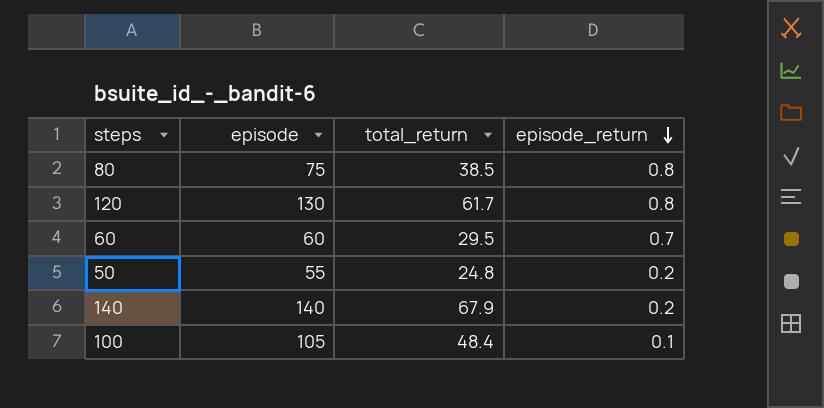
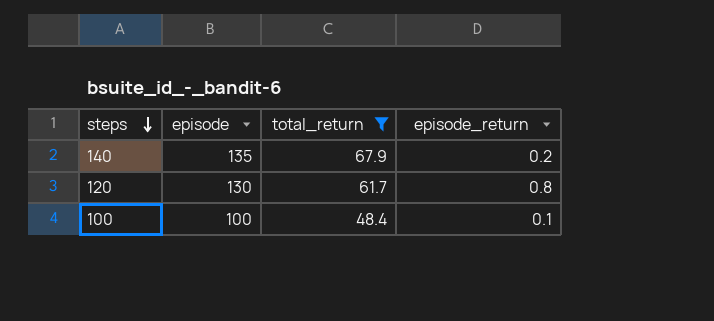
filter: none -> total_return >= 48.4
row order: episode_return descending -> steps descending
140 | episode: 140 -> 135
100 | episode: 105 -> 100

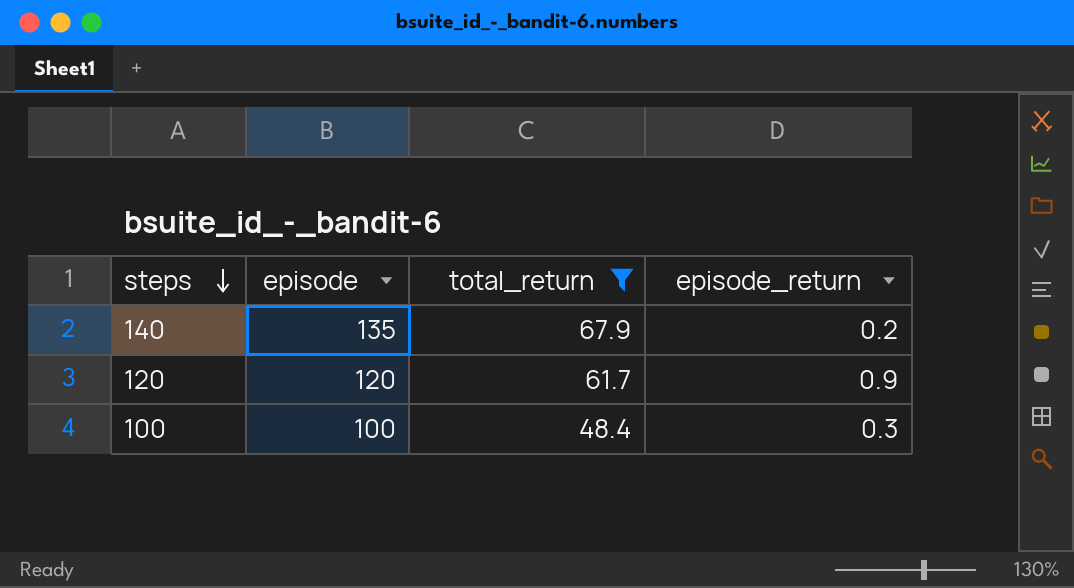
120 | episode: 130 -> 120
120 | episode_return: 0.8 -> 0.9
100 | episode_return: 0.1 -> 0.3

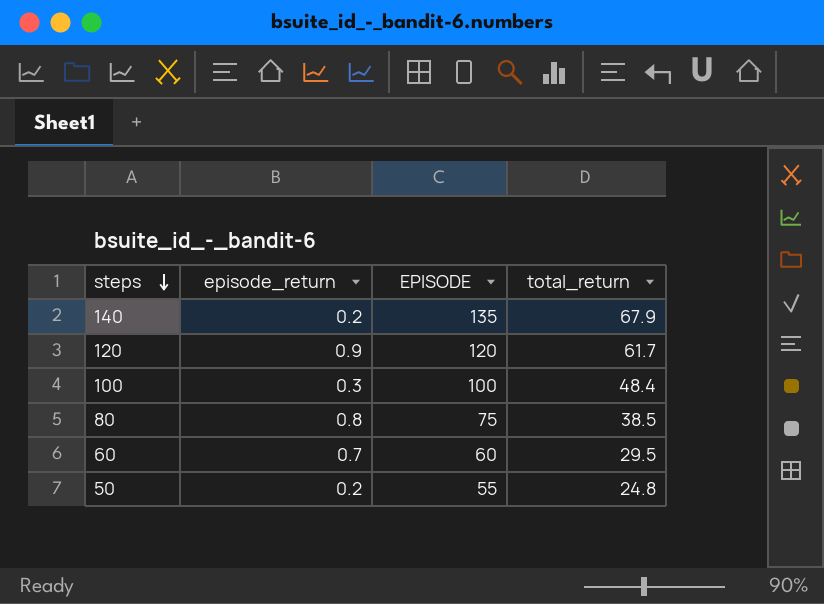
filter: total_return >= 48.4 -> none
column episode_return | position: 4 -> 2
column name: episode -> EPISODE

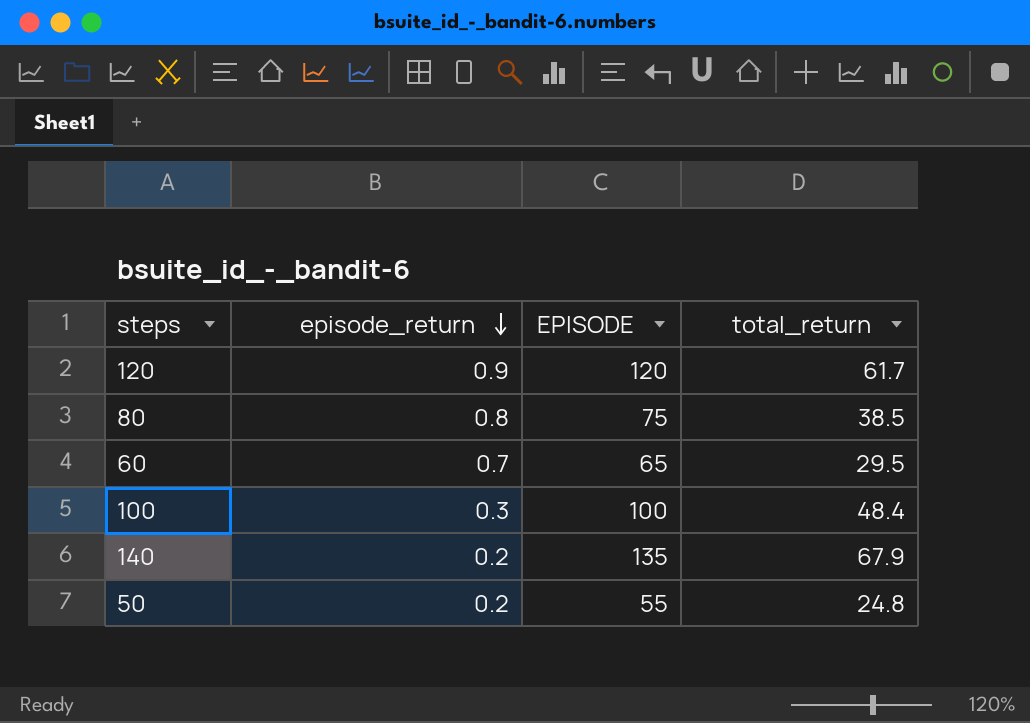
row order: steps descending -> episode_return descending
60 | EPISODE: 60 -> 65

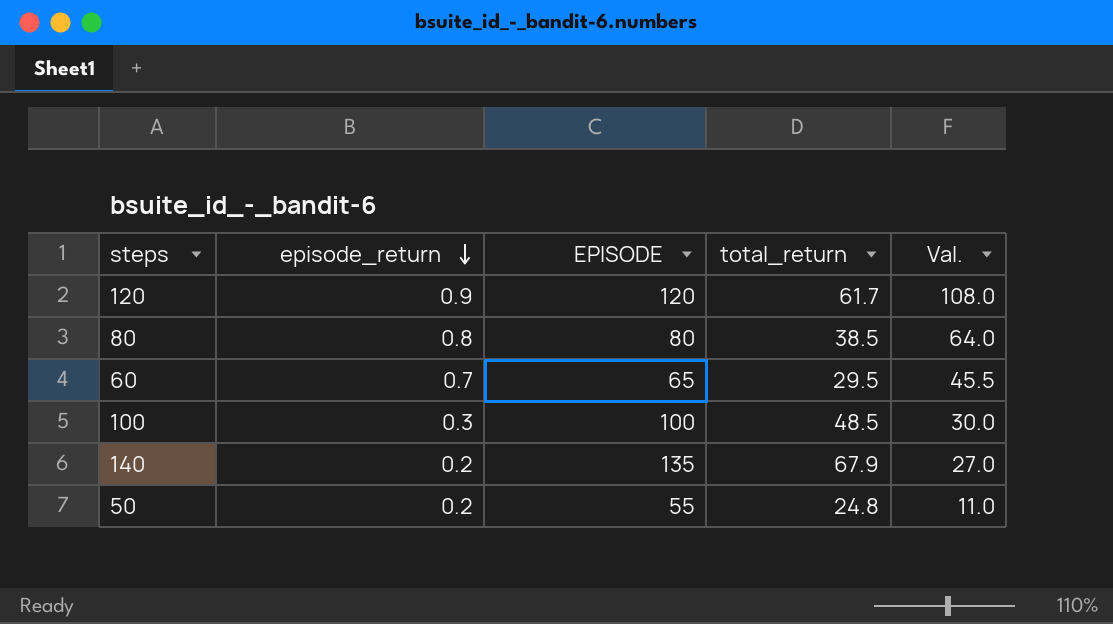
column Val. | formula: none -> [episode_return] * [EPISODE]
80 | EPISODE: 75 -> 80
100 | total_return: 48.4 -> 48.5

